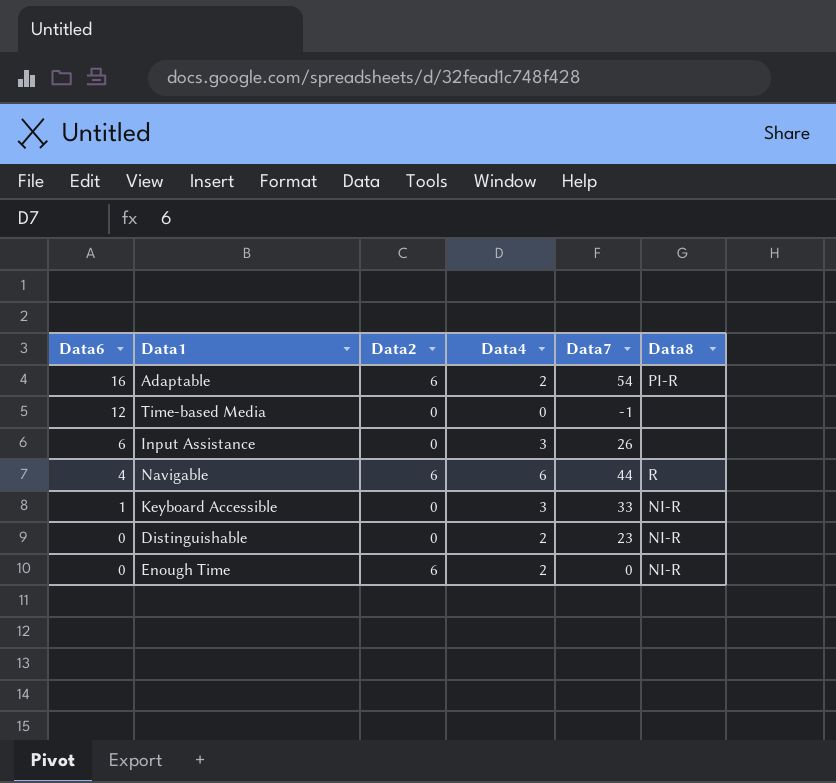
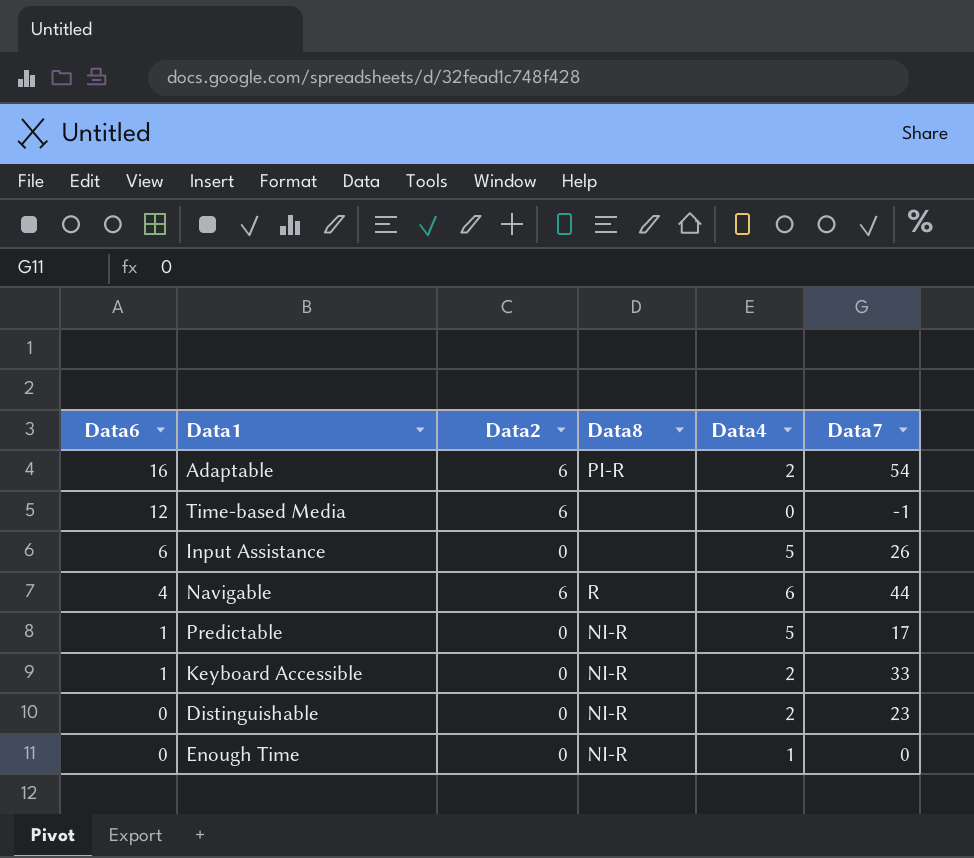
column Data8 | position: 6 -> 4
Time-based Media | Data2: 0 -> 6
Input Assistance | Data4: 3 -> 5
row Predictable: none -> 1 | 0 | NI-R | 5 | 17
Keyboard Accessible | Data4: 3 -> 2
Enough Time | Data2: 6 -> 0
Enough Time | Data4: 2 -> 1

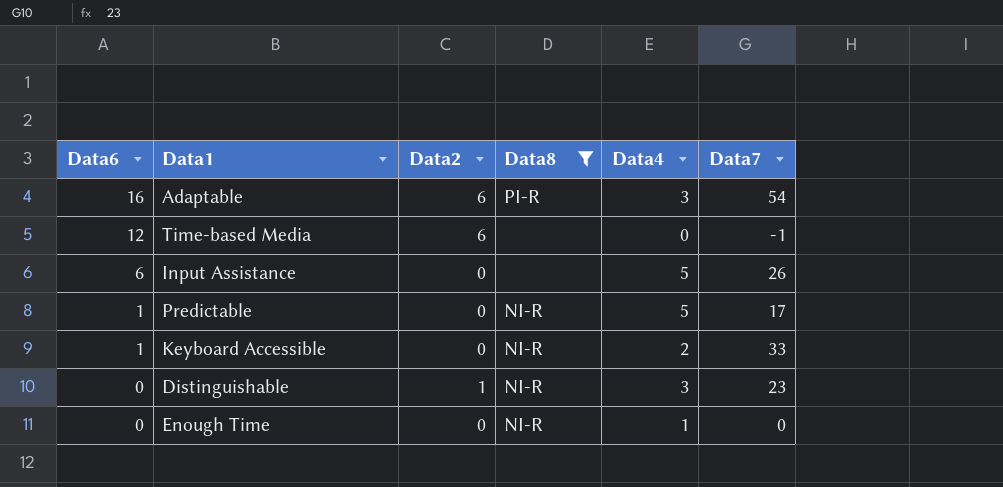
filter: none -> Data8 != R
Adaptable | Data4: 2 -> 3
Distinguishable | Data2: 0 -> 1
Distinguishable | Data4: 2 -> 3

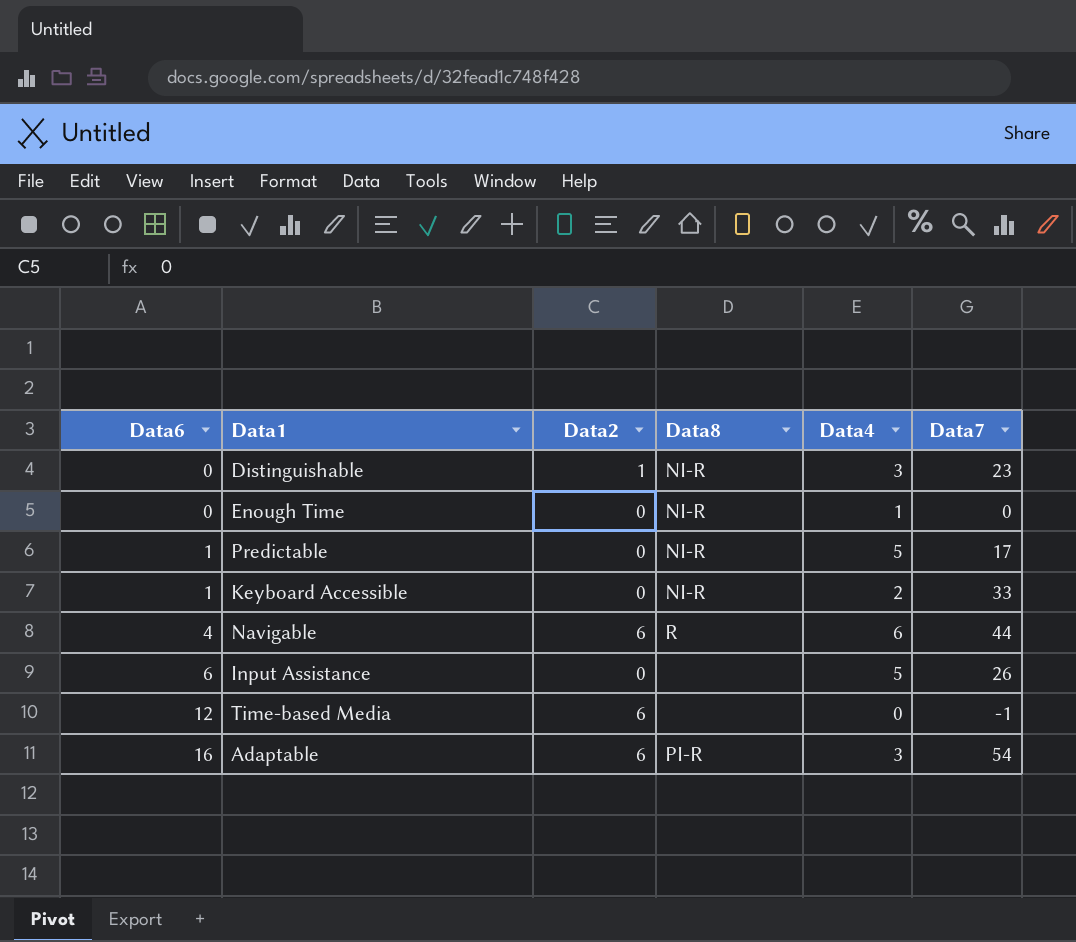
filter: Data8 != R -> none
row order: Data6 descending -> Data6 ascending

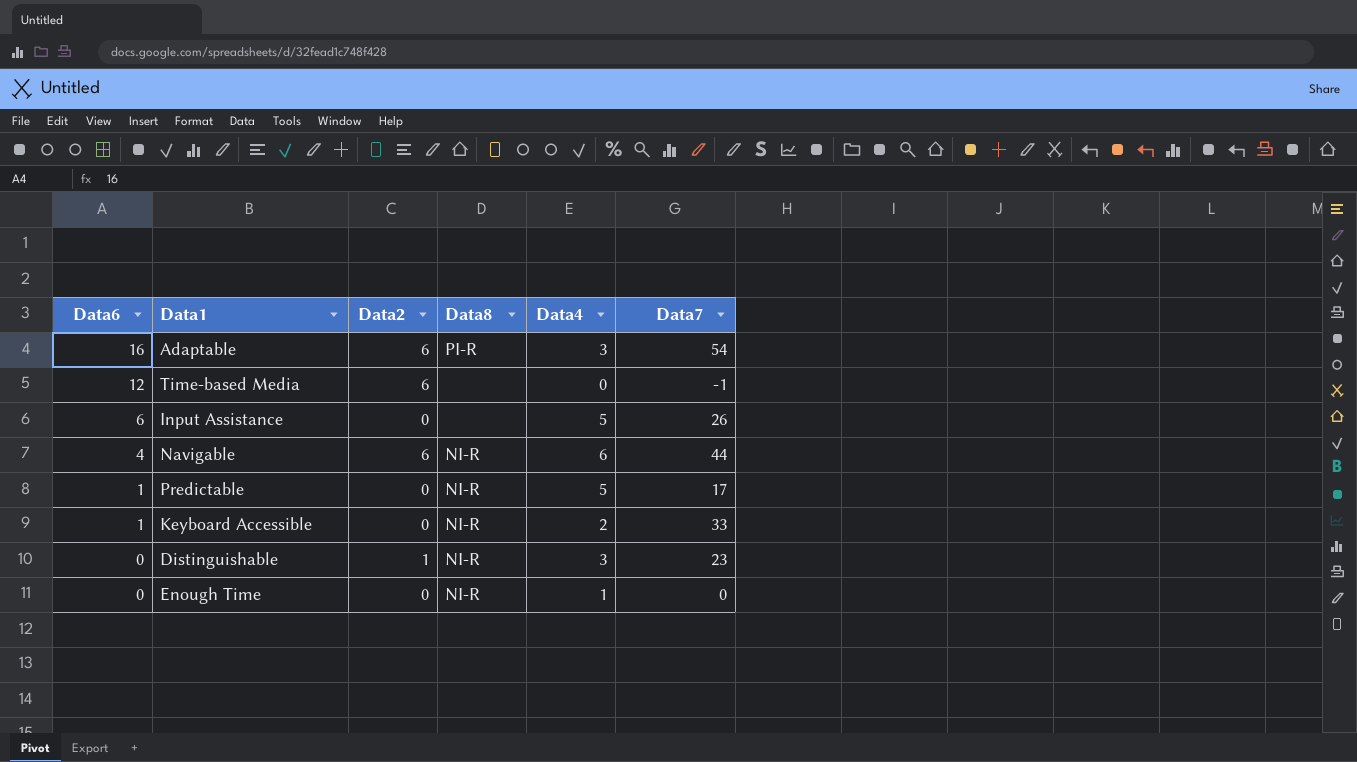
row order: Data6 ascending -> Data6 descending
Navigable | Data8: R -> NI-R

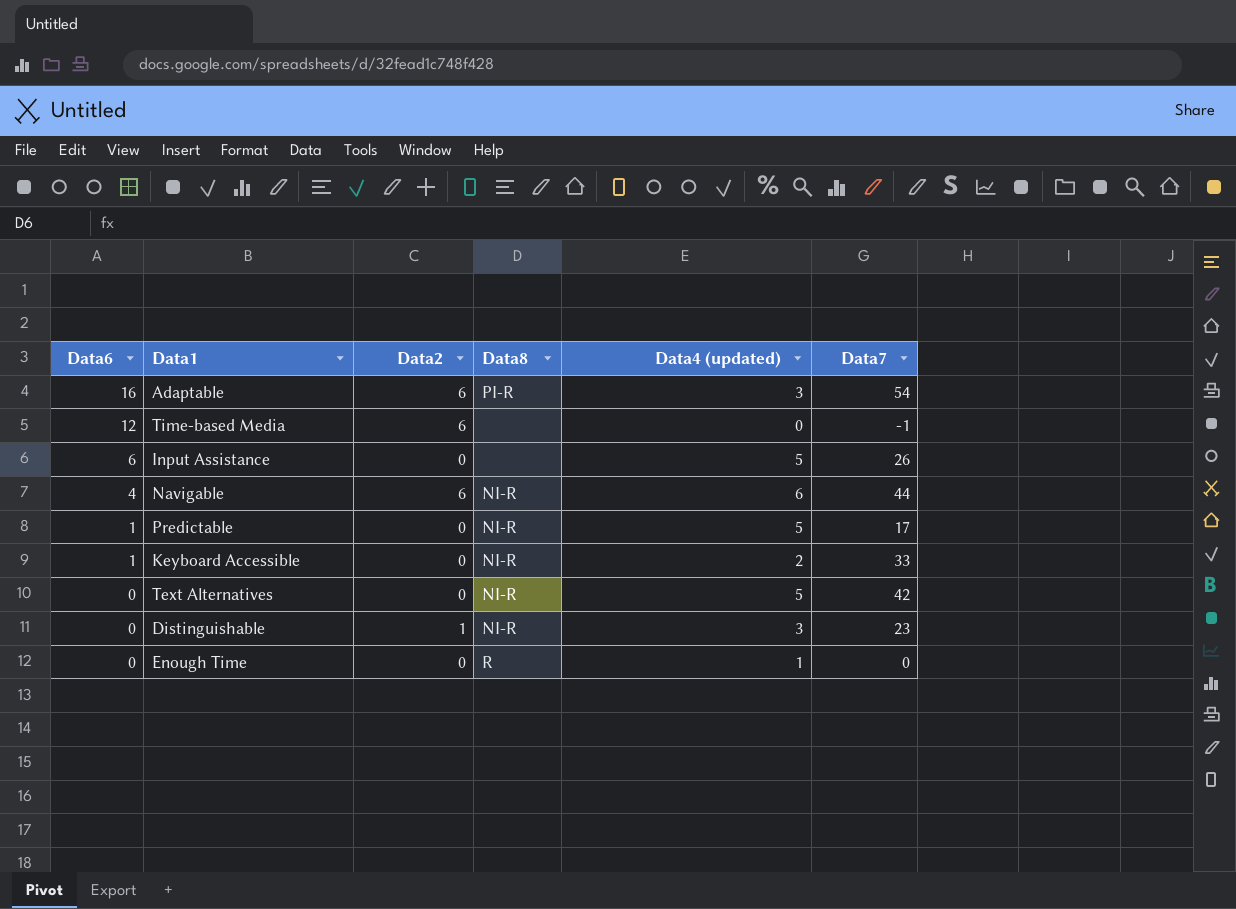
column name: Data4 -> Data4 (updated)
row Text Alternatives: none -> 0 | 0 | NI-R | 5 | 42
Enough Time | Data8: NI-R -> R

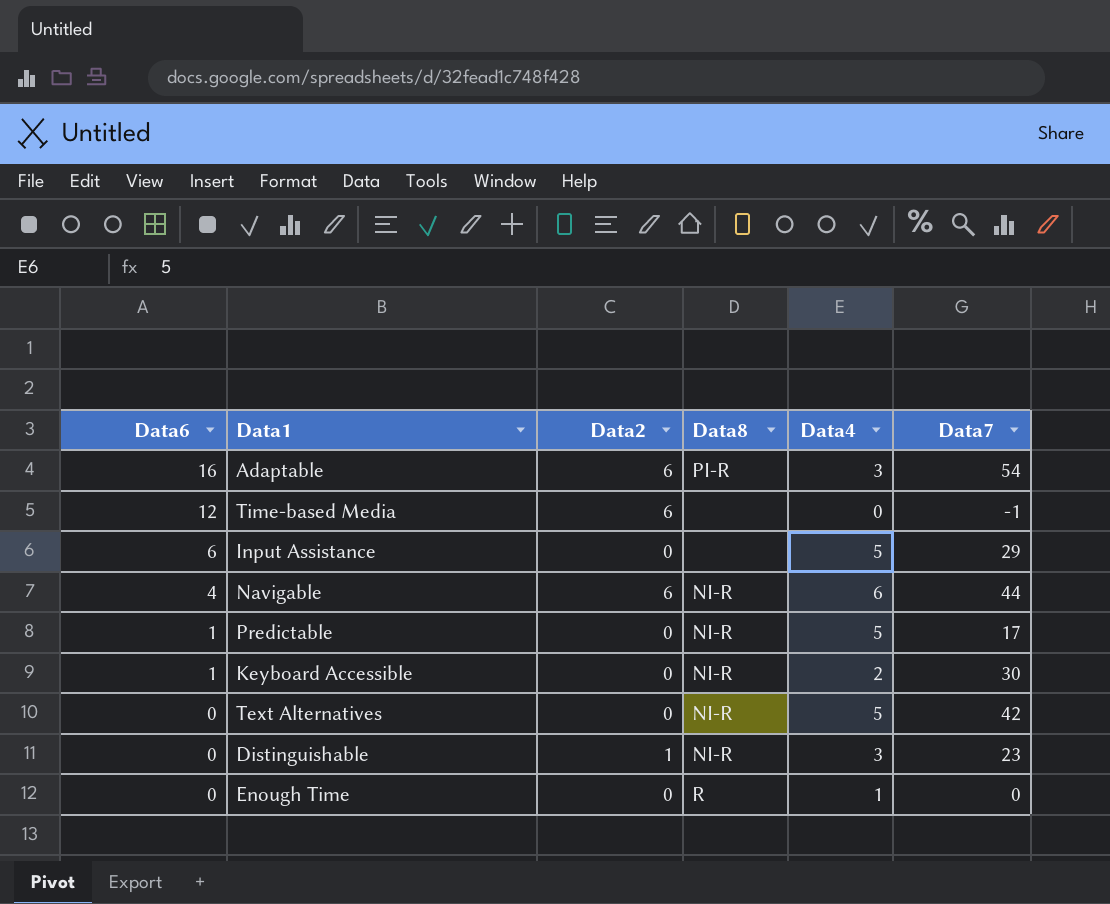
column name: Data4 (updated) -> Data4
Input Assistance | Data7: 26 -> 29
Keyboard Accessible | Data7: 33 -> 30

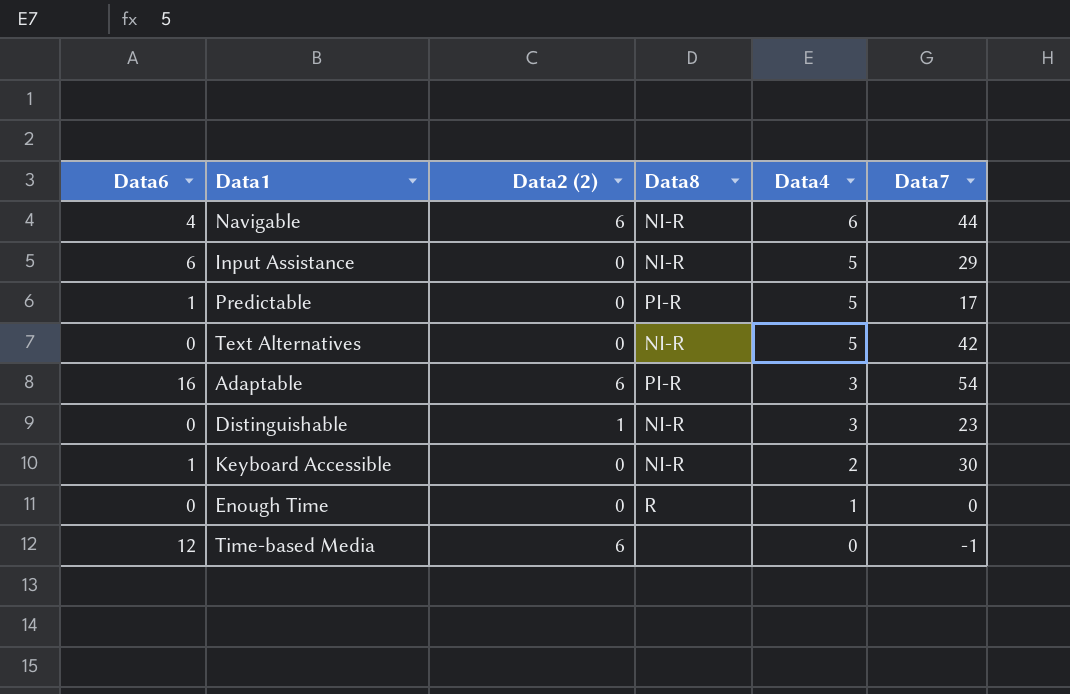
row order: Data6 descending -> Data4 descending
column name: Data2 -> Data2 (2)
Input Assistance | Data8: none -> NI-R
Predictable | Data8: NI-R -> PI-R

